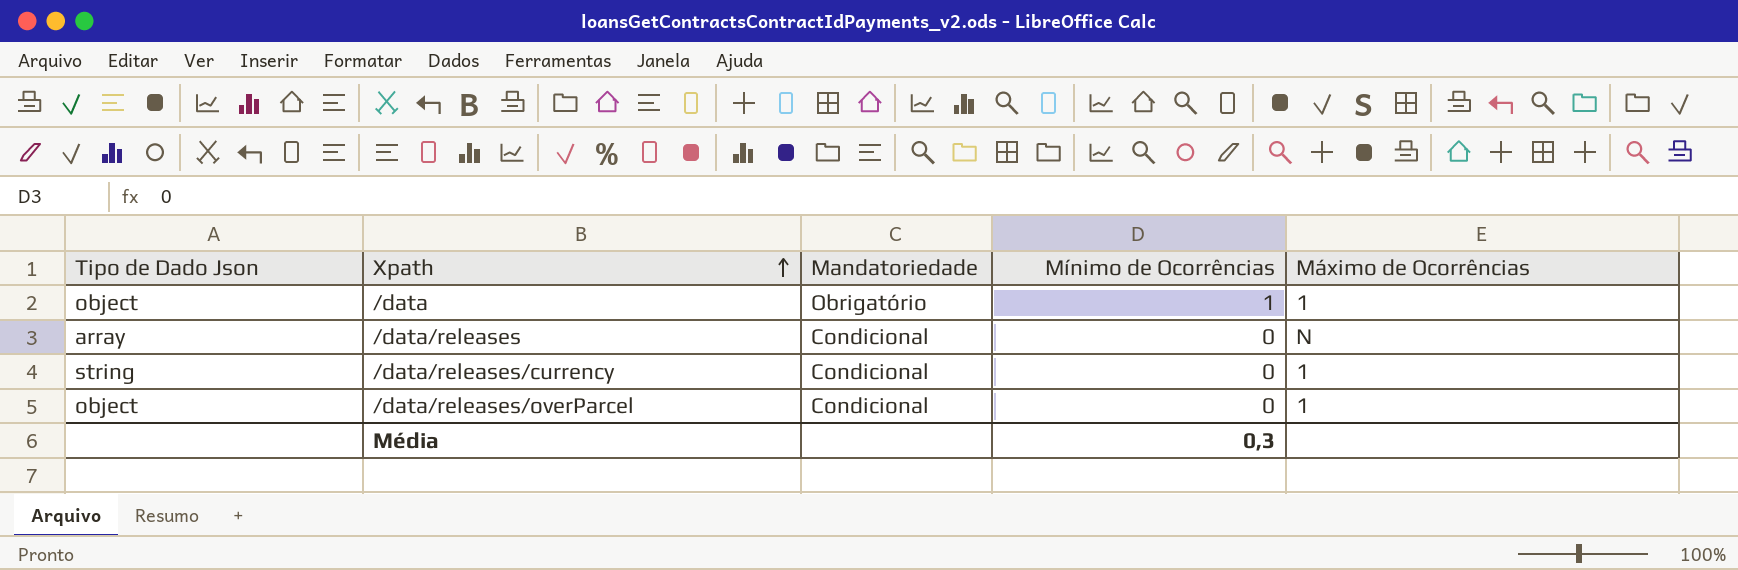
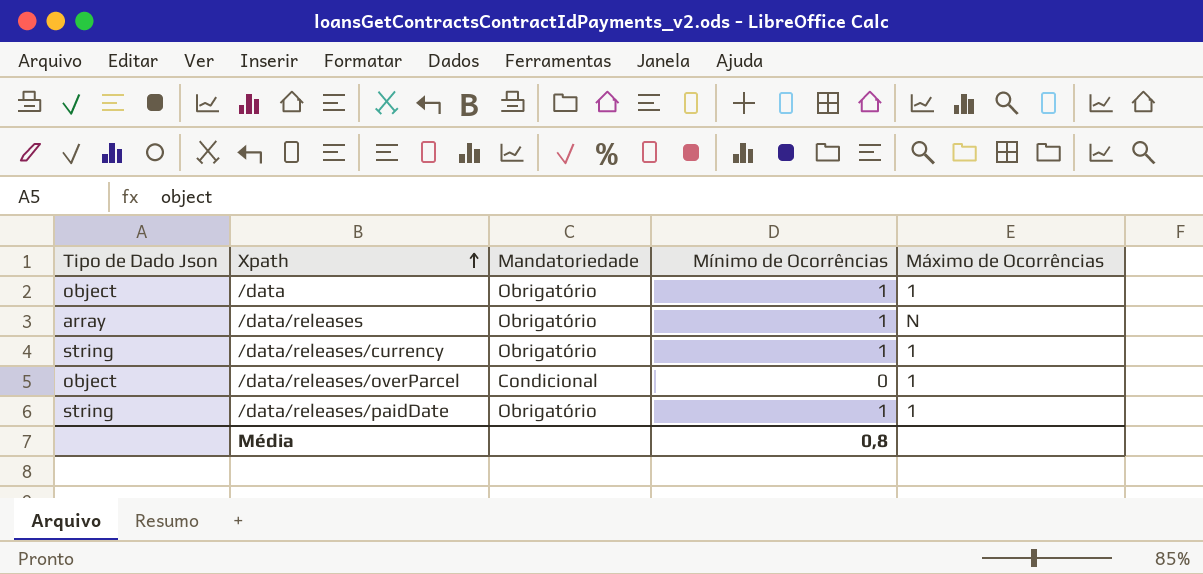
/data/releases | Mandatoriedade: Condicional -> Obrigatório
/data/releases | Mínimo de Ocorrências: 0 -> 1
/data/releases/currency | Mandatoriedade: Condicional -> Obrigatório
/data/releases/currency | Mínimo de Ocorrências: 0 -> 1
row /data/releases/paidDate: none -> string | Obrigatório | 1 | 1
Média | Mínimo de Ocorrências: 0,3 -> 0,8

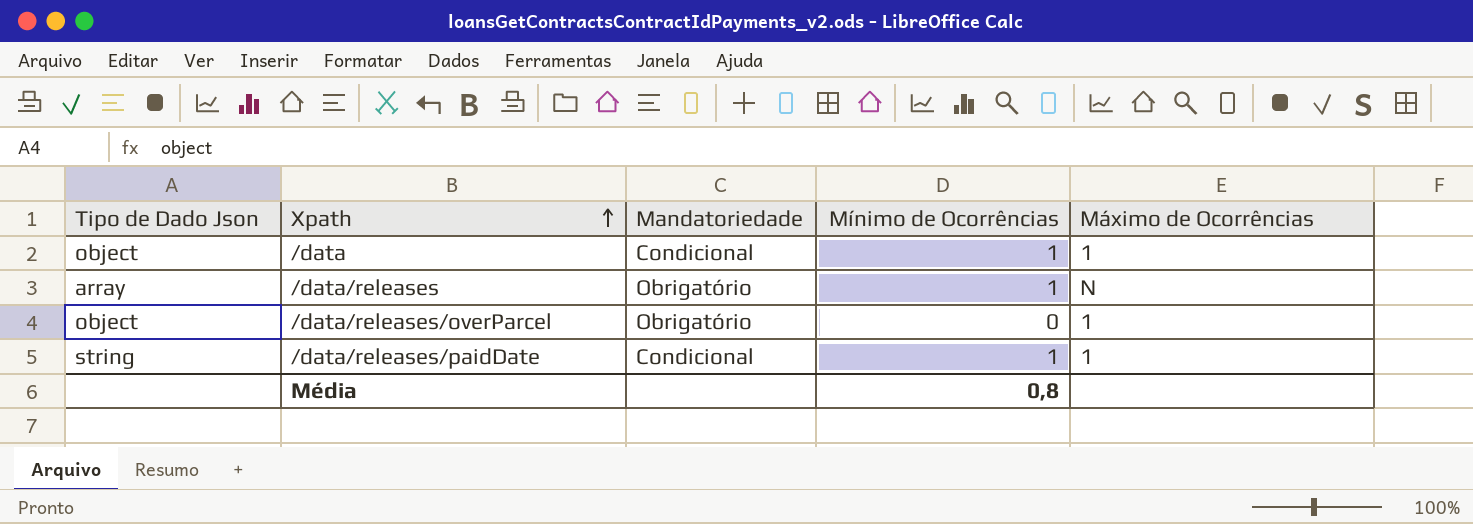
row /data/releases/currency: string | Obrigatório | 1 | 1 -> none
/data | Mandatoriedade: Obrigatório -> Condicional
/data/releases/overParcel | Mandatoriedade: Condicional -> Obrigatório
/data/releases/paidDate | Mandatoriedade: Obrigatório -> Condicional

